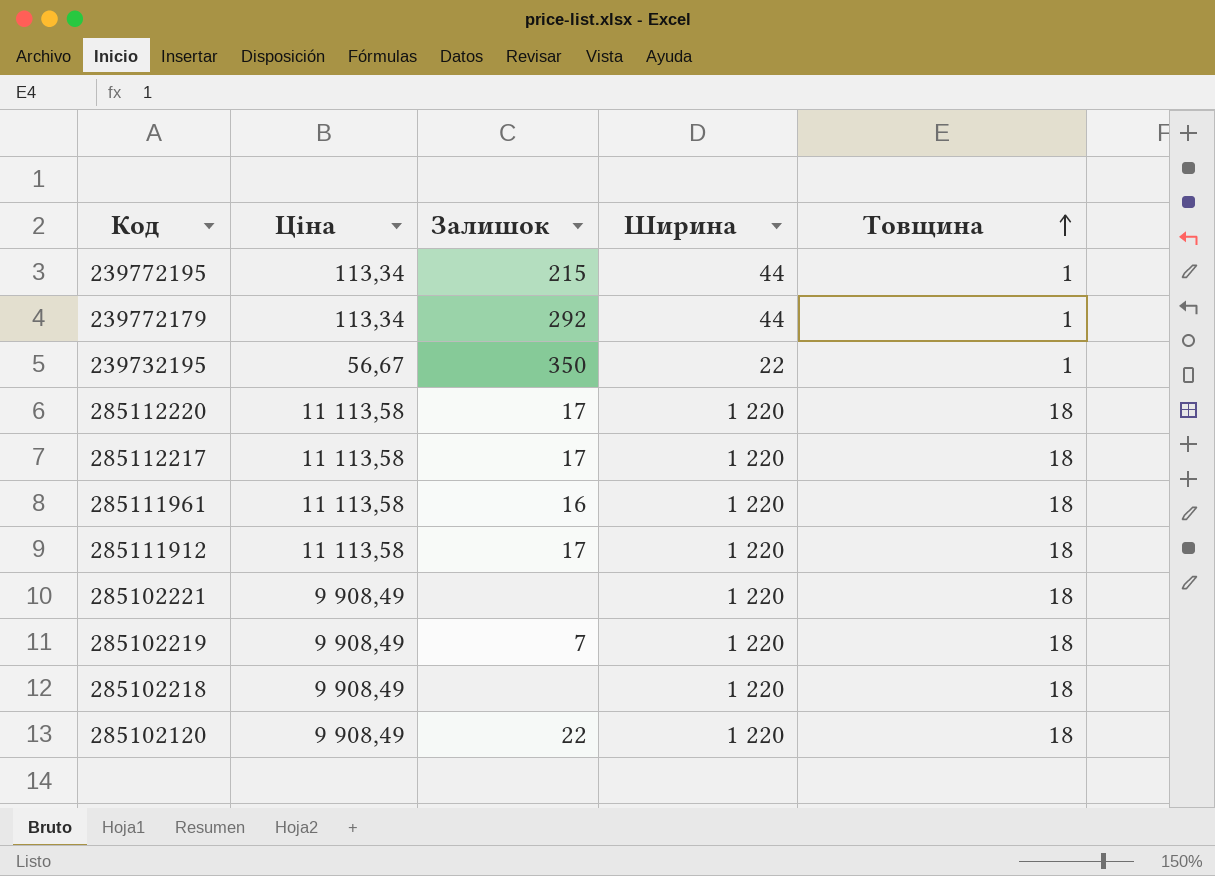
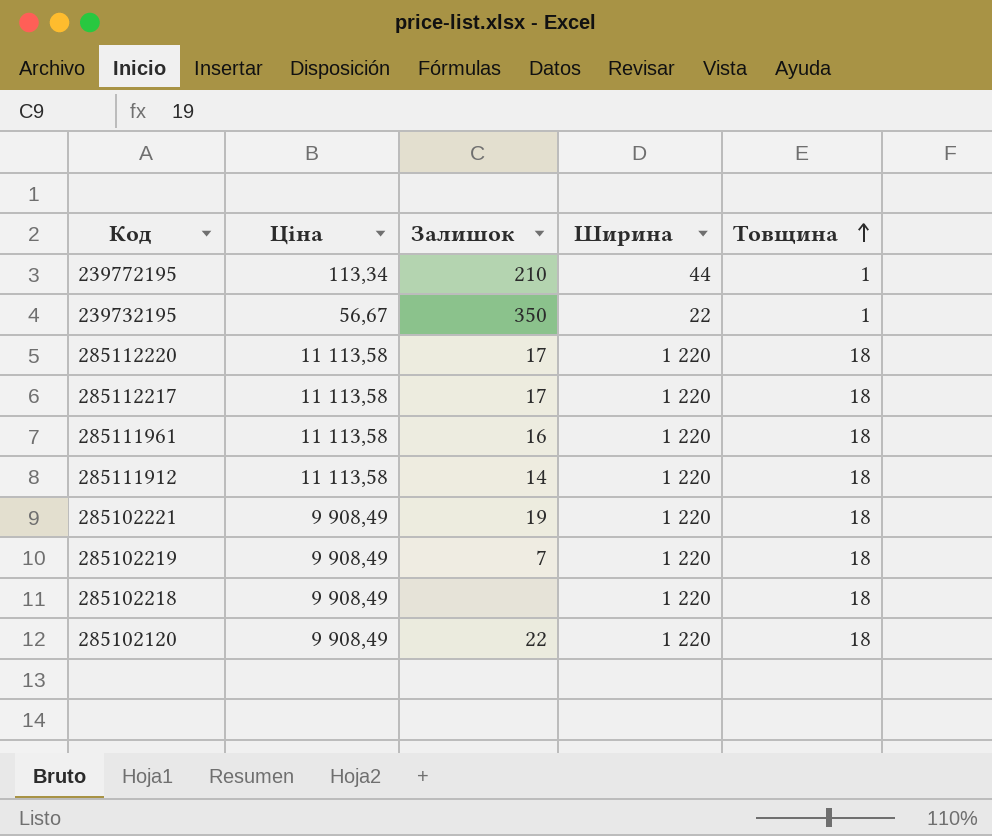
row 239772179: 113,34 | 292 | 44 | 1 -> none
239772195 | Залишок: 215 -> 210
285111912 | Залишок: 17 -> 14
285102221 | Залишок: none -> 19

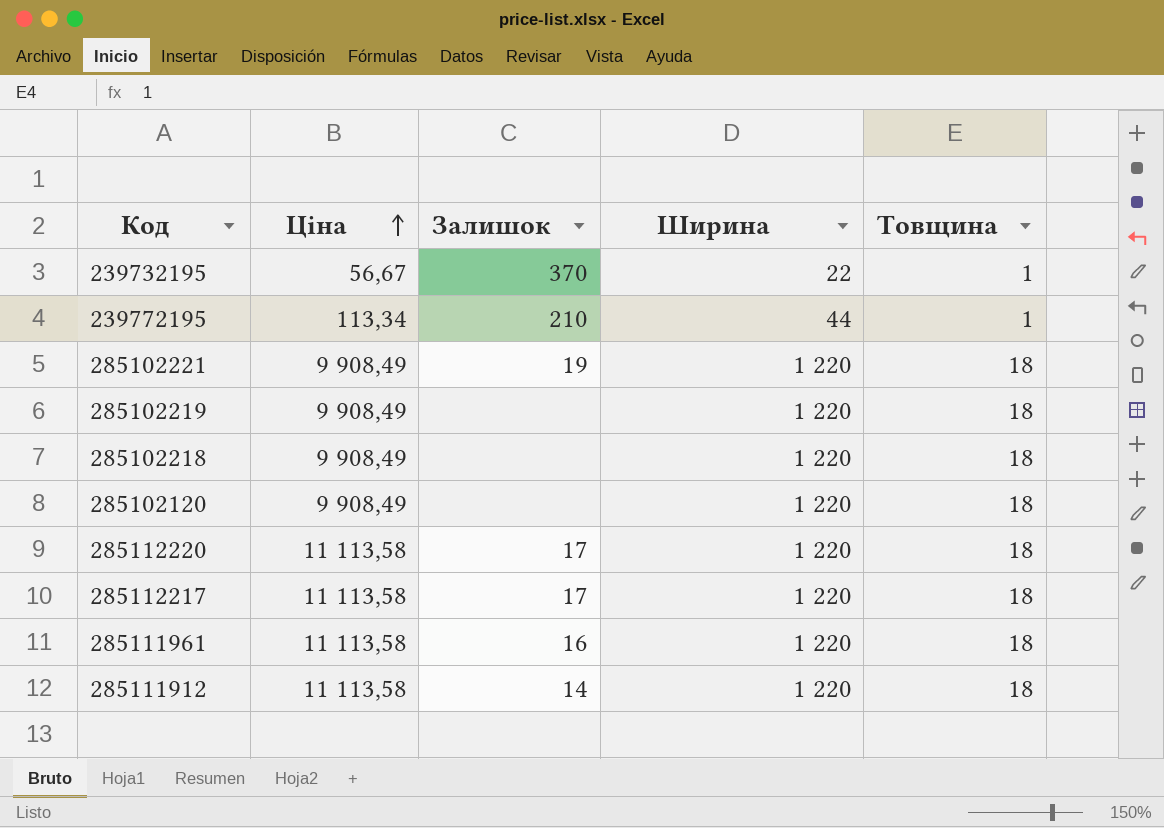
row order: Товщина ascending -> Ціна ascending
239732195 | Залишок: 350 -> 370
285102219 | Залишок: 7 -> none
285102120 | Залишок: 22 -> none

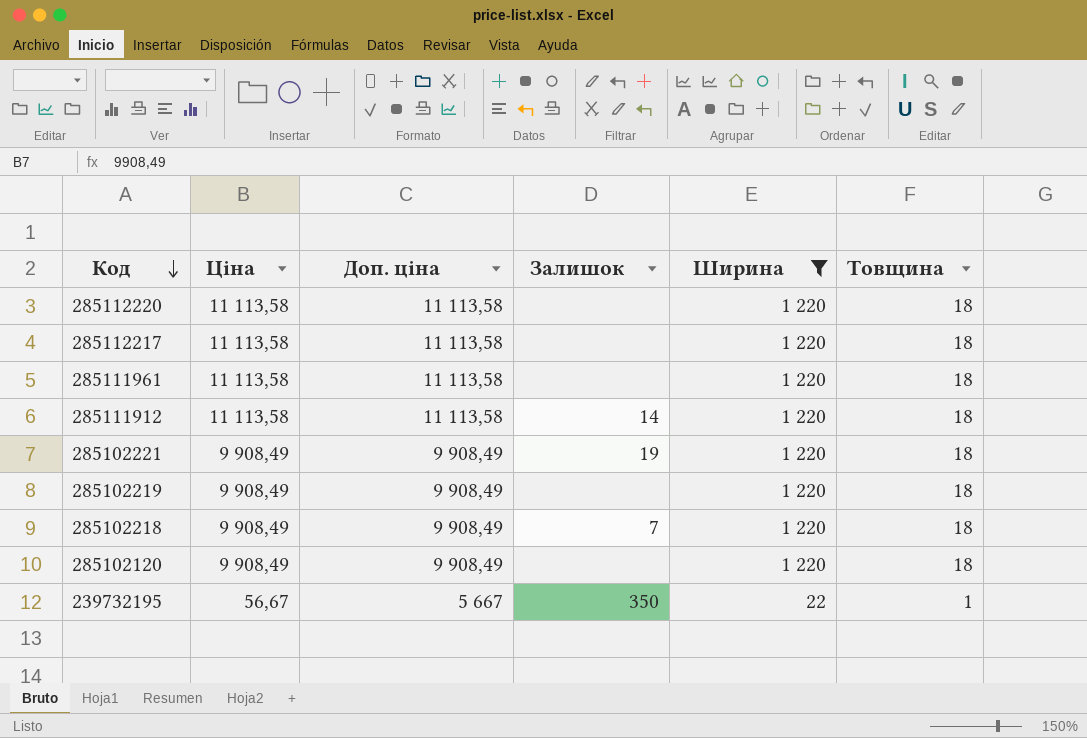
filter: none -> Ширина != 44
row order: Ціна ascending -> Код descending
column Доп. ціна | position: none -> 3
285112220 | Залишок: 17 -> none
285112217 | Залишок: 17 -> none
285111961 | Залишок: 16 -> none
285102218 | Залишок: none -> 7
239732195 | Залишок: 370 -> 350

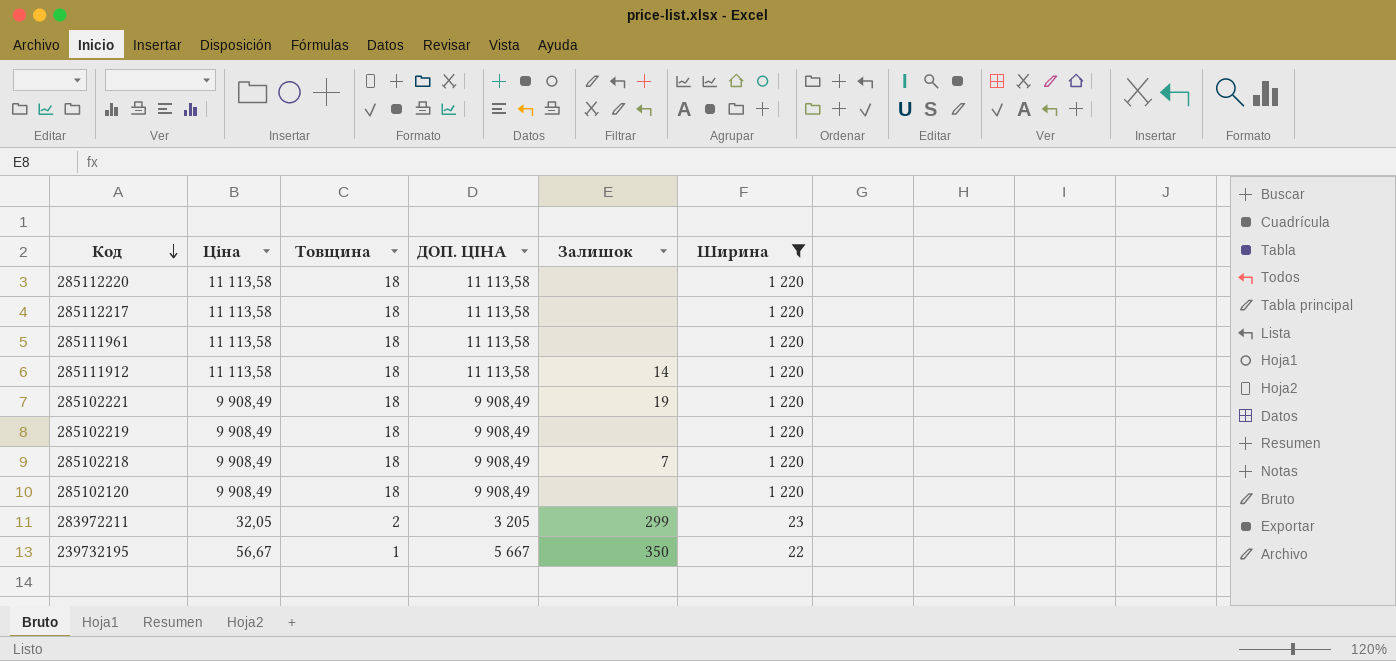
column Товщина | position: 6 -> 3
column name: Доп. ціна -> ДОП. ЦІНА
row 283972211: none -> 32,05 | 2 | 3 205 | 299 | 23

